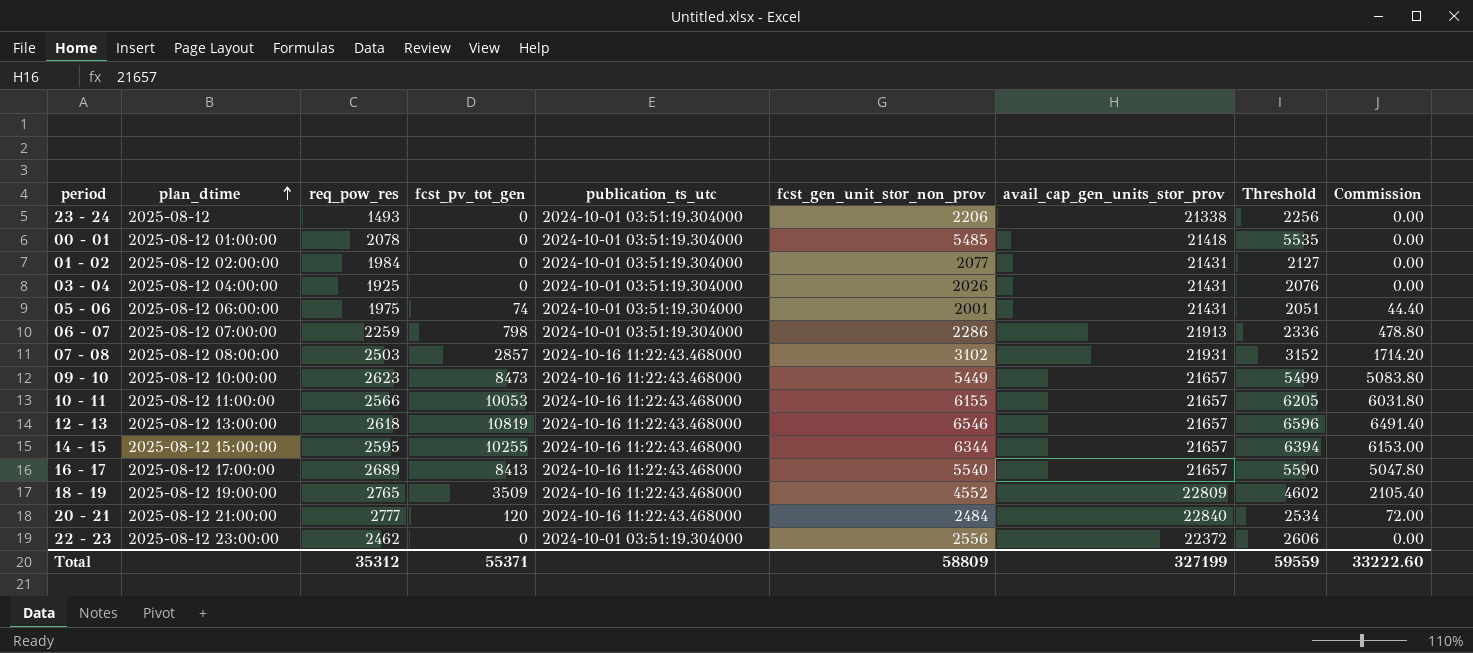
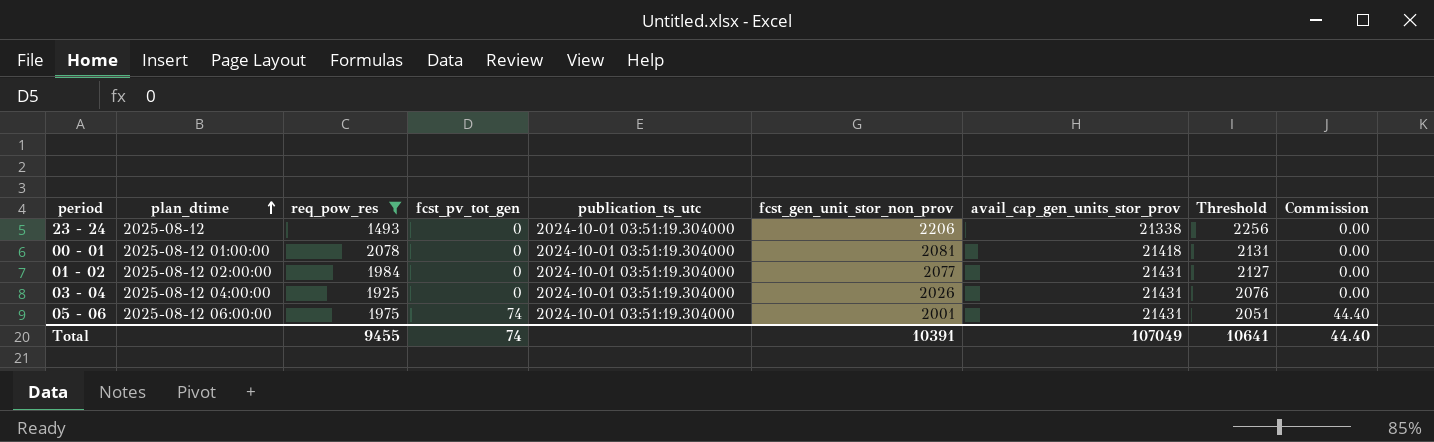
filter: none -> req_pow_res <= 2078
00 - 01 | fcst_gen_unit_stor_non_prov: 5485 -> 2081
00 - 01 | Threshold: 5535 -> 2131
Total | req_pow_res: 35312 -> 9455
Total | fcst_pv_tot_gen: 55371 -> 74
Total | fcst_gen_unit_stor_non_prov: 58809 -> 10391
Total | avail_cap_gen_units_stor_prov: 327199 -> 107049
Total | Threshold: 59559 -> 10641
Total | Commission: 33222.60 -> 44.40

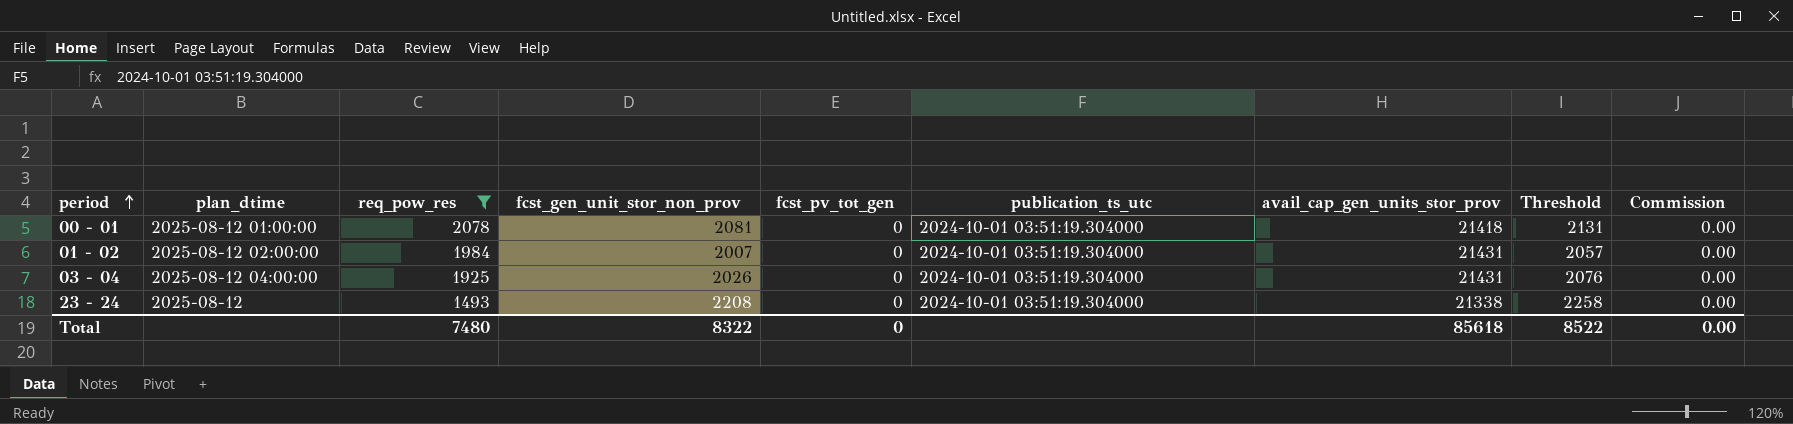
row order: plan_dtime ascending -> period ascending
column fcst_gen_unit_stor_non_prov | position: 6 -> 4
row 05 - 06: 2025-08-12 06:00:00 | 1975 | 74 | 2024-10-01 03:51:19.304000 | 2001 | 21431 | 2051 | 44.40 -> none
01 - 02 | fcst_gen_unit_stor_non_prov: 2077 -> 2007
01 - 02 | Threshold: 2127 -> 2057
23 - 24 | fcst_gen_unit_stor_non_prov: 2206 -> 2208
23 - 24 | Threshold: 2256 -> 2258
Total | req_pow_res: 9455 -> 7480
Total | fcst_gen_unit_stor_non_prov: 10391 -> 8322
Total | fcst_pv_tot_gen: 74 -> 0
Total | avail_cap_gen_units_stor_prov: 107049 -> 85618
Total | Threshold: 10641 -> 8522
Total | Commission: 44.40 -> 0.00

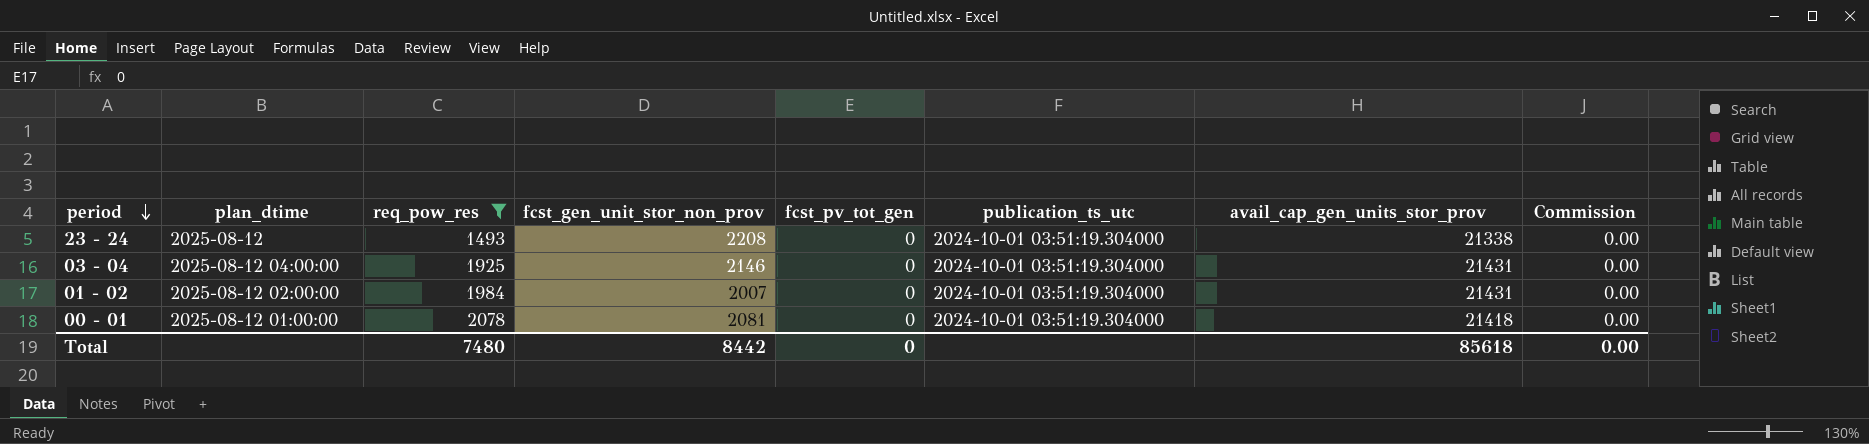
row order: period ascending -> period descending
column Threshold | formula: [fcst_gen_unit_stor_non_prov] + 50 -> none
03 - 04 | fcst_gen_unit_stor_non_prov: 2026 -> 2146
Total | fcst_gen_unit_stor_non_prov: 8322 -> 8442

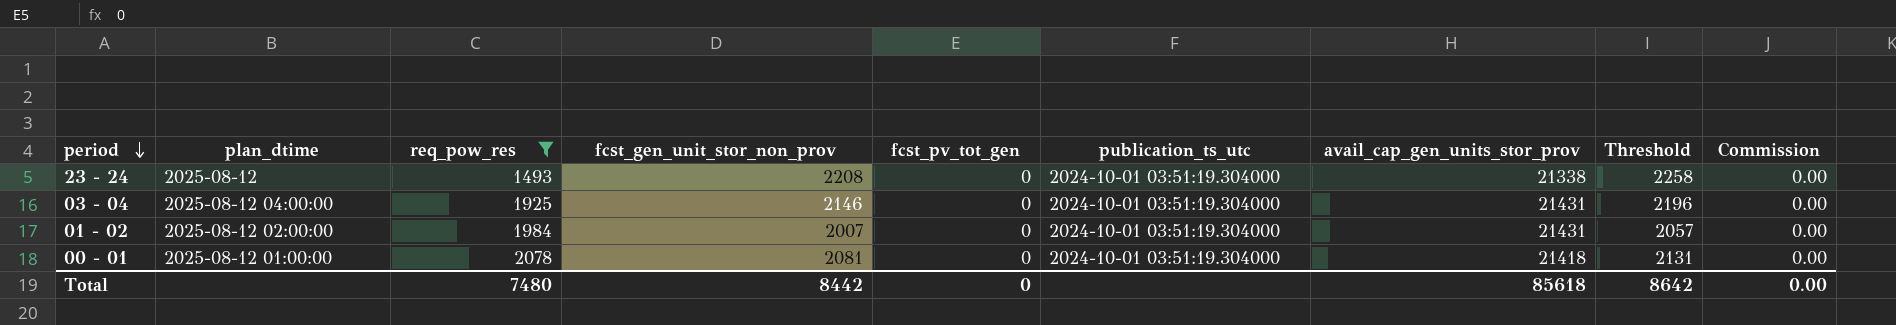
column Threshold | formula: none -> [fcst_gen_unit_stor_non_prov] + 50

